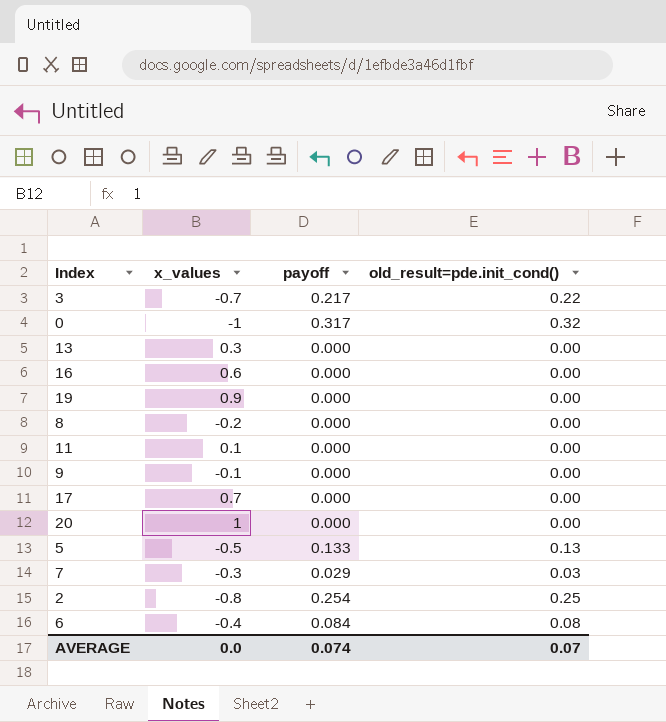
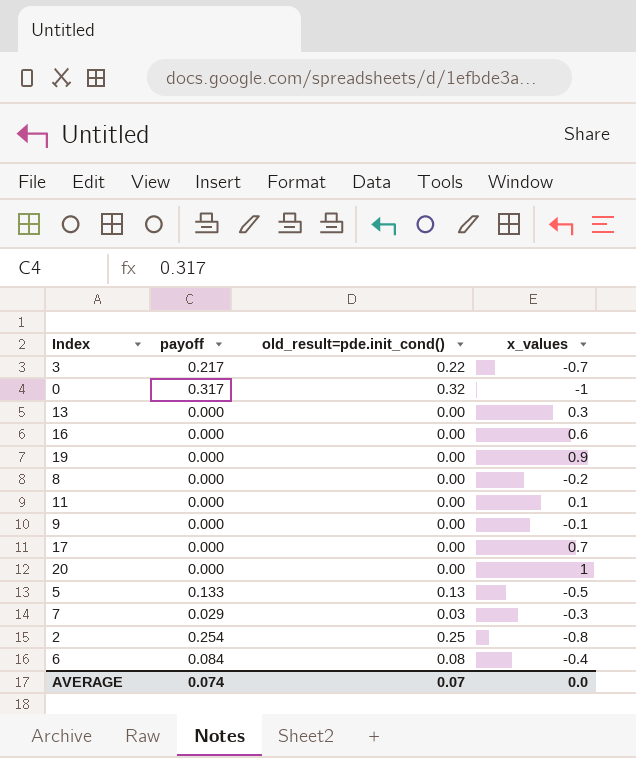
column x_values | position: 2 -> 4

